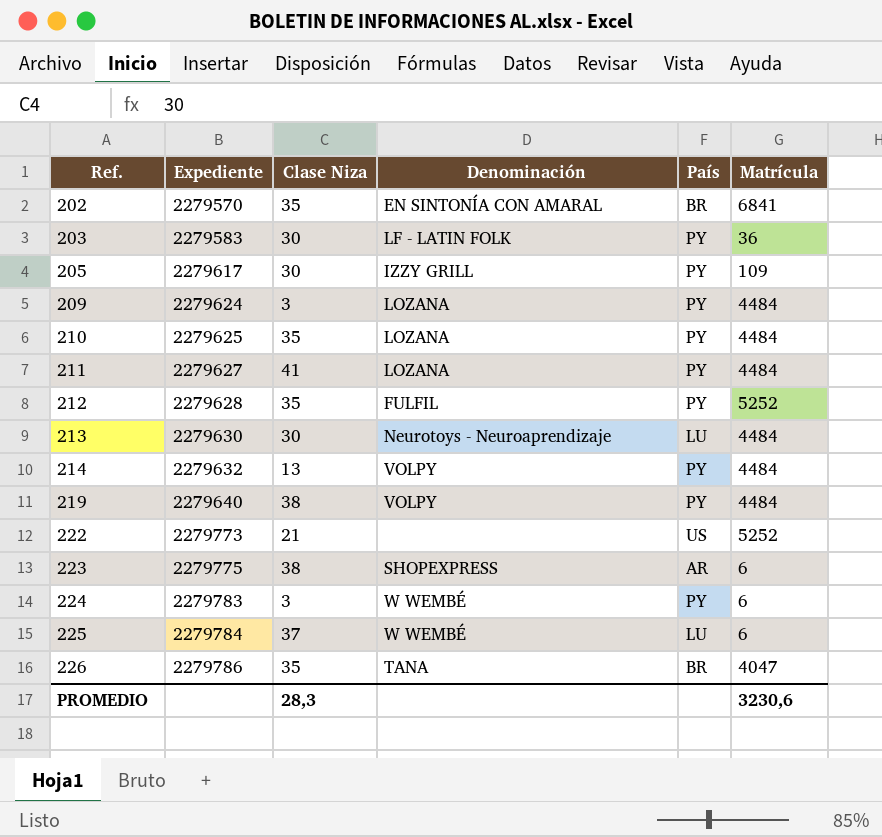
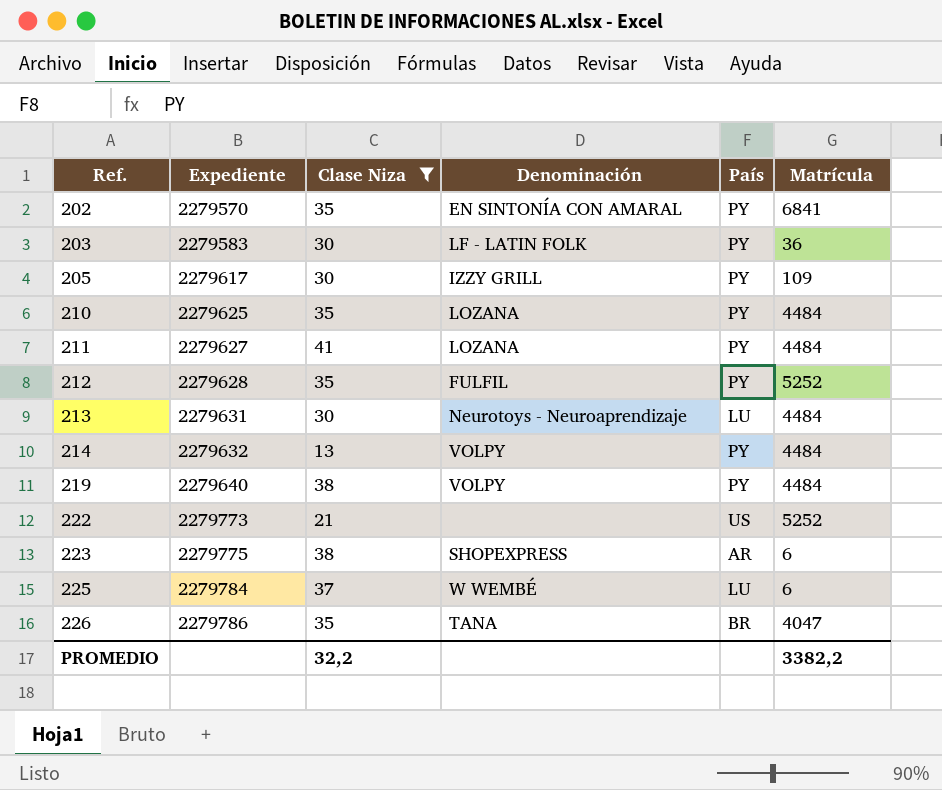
filter: none -> Clase Niza != 3
202 | País: BR -> PY
213 | Expediente: 2279630 -> 2279631
PROMEDIO | Clase Niza: 28,3 -> 32,2
PROMEDIO | Matrícula: 3230,6 -> 3382,2

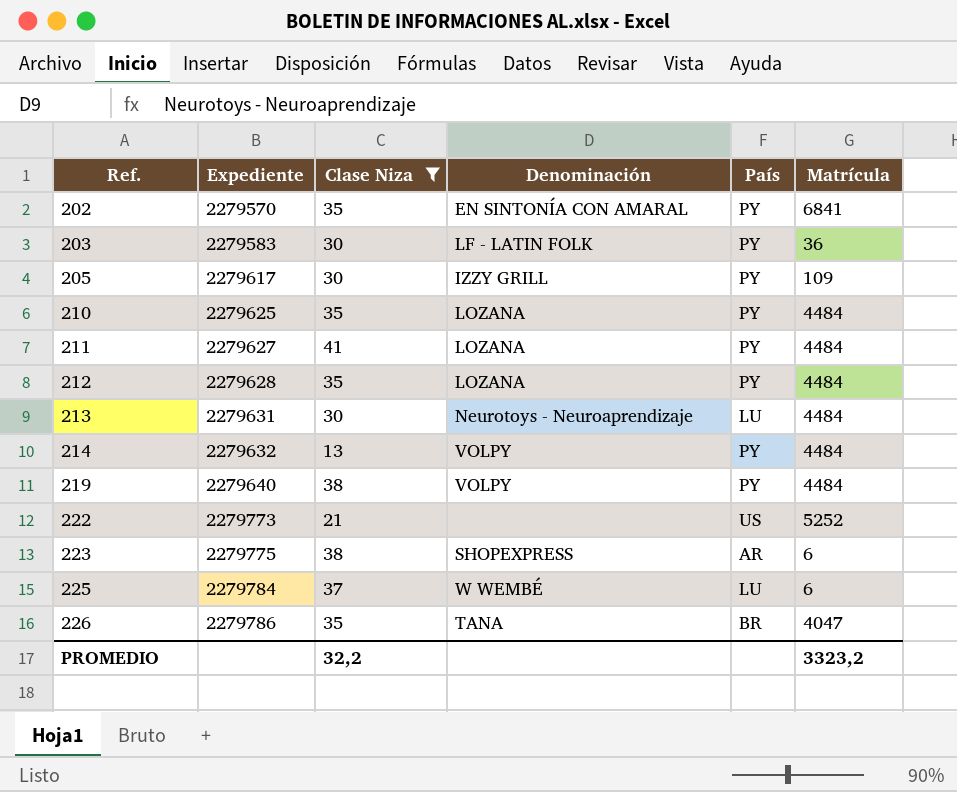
212 | Denominación: FULFIL -> LOZANA
212 | Matrícula: 5252 -> 4484
PROMEDIO | Matrícula: 3382,2 -> 3323,2

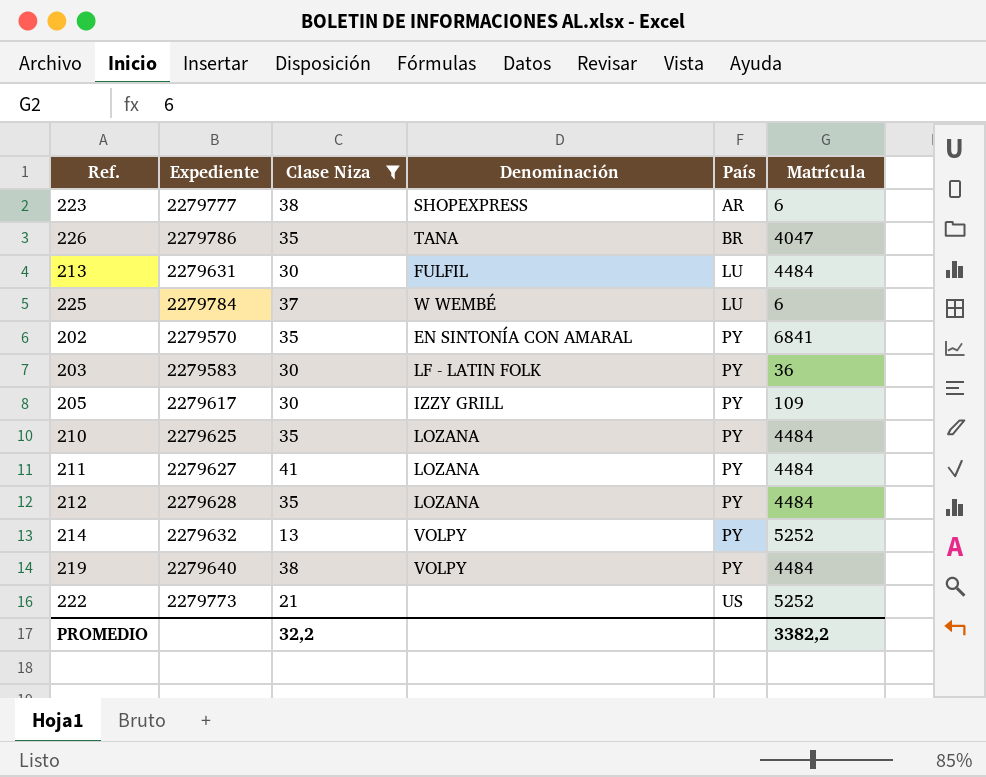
row order: Ref. ascending -> País ascending
223 | Expediente: 2279775 -> 2279777
213 | Denominación: Neurotoys - Neuroaprendizaje -> FULFIL
214 | Matrícula: 4484 -> 5252
PROMEDIO | Matrícula: 3323,2 -> 3382,2

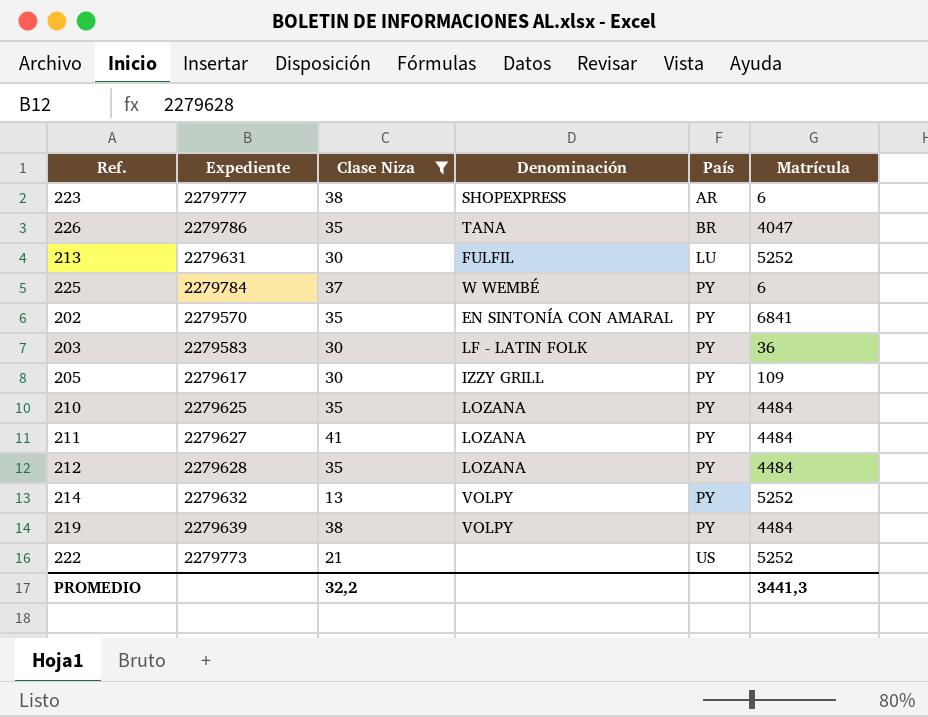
213 | Matrícula: 4484 -> 5252
225 | País: LU -> PY
219 | Expediente: 2279640 -> 2279639
PROMEDIO | Matrícula: 3382,2 -> 3441,3

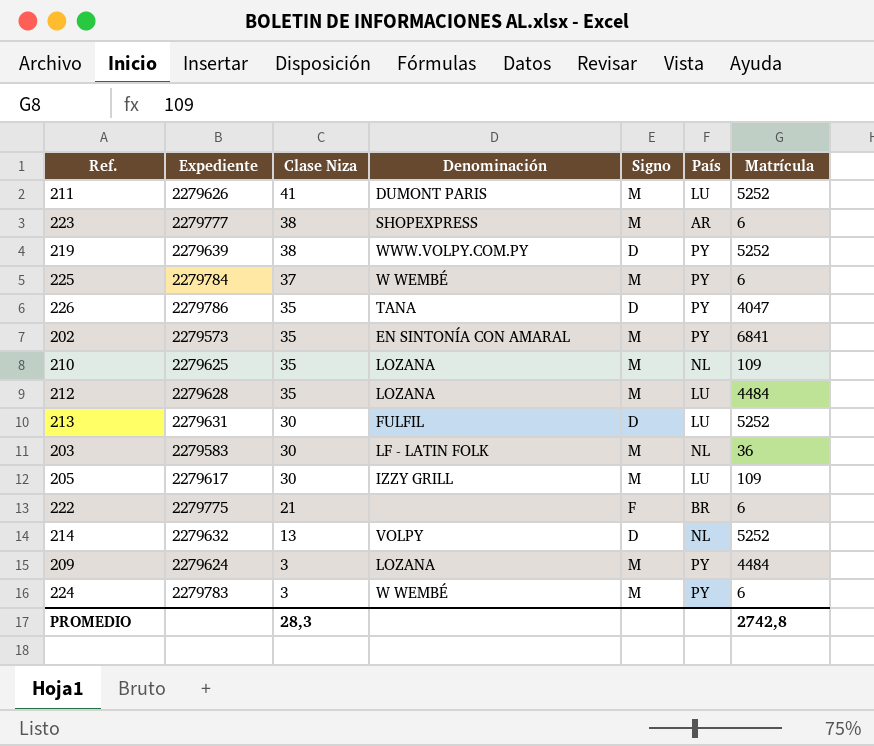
filter: Clase Niza != 3 -> none
row order: País ascending -> Clase Niza descending
column Signo | position: none -> 5
211 | Expediente: 2279627 -> 2279626
211 | Denominación: LOZANA -> DUMONT PARIS
211 | País: PY -> LU
211 | Matrícula: 4484 -> 5252
219 | Denominación: VOLPY -> WWW.VOLPY.COM.PY
219 | Matrícula: 4484 -> 5252
226 | País: BR -> PY
202 | Expediente: 2279570 -> 2279573
210 | País: PY -> NL
210 | Matrícula: 4484 -> 109
212 | País: PY -> LU
203 | País: PY -> NL
205 | País: PY -> LU
222 | Expediente: 2279773 -> 2279775
222 | País: US -> BR
222 | Matrícula: 5252 -> 6
214 | País: PY -> NL
PROMEDIO | Clase Niza: 32,2 -> 28,3
PROMEDIO | Matrícula: 3441,3 -> 2742,8

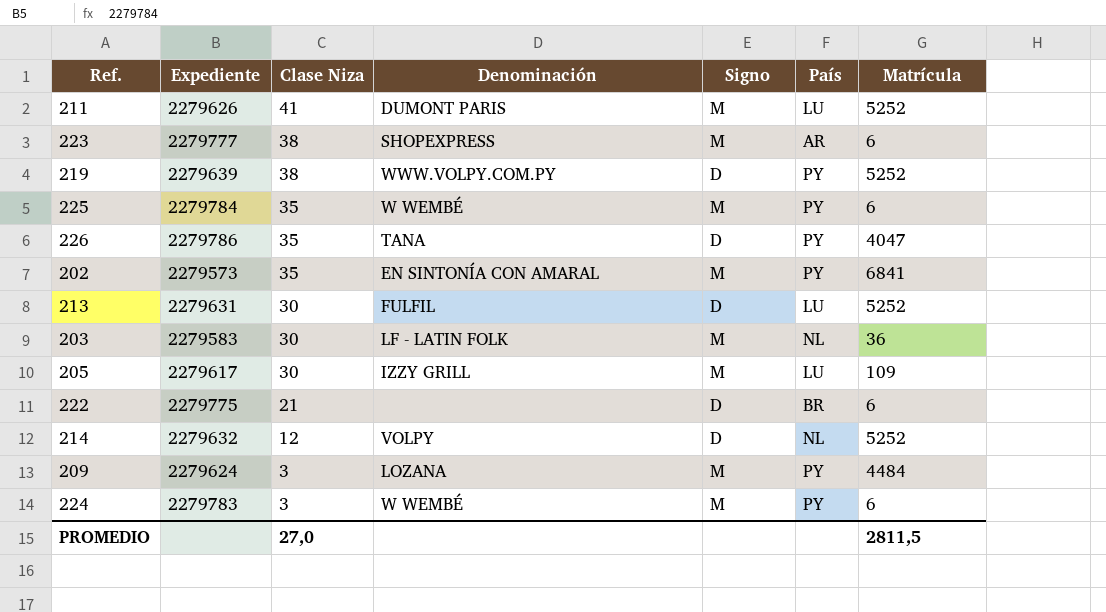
row 210: 2279625 | 35 | LOZANA | M | NL | 109 -> none
row 212: 2279628 | 35 | LOZANA | M | LU | 4484 -> none
225 | Clase Niza: 37 -> 35
222 | Signo: F -> D
214 | Clase Niza: 13 -> 12
PROMEDIO | Clase Niza: 28,3 -> 27,0
PROMEDIO | Matrícula: 2742,8 -> 2811,5

